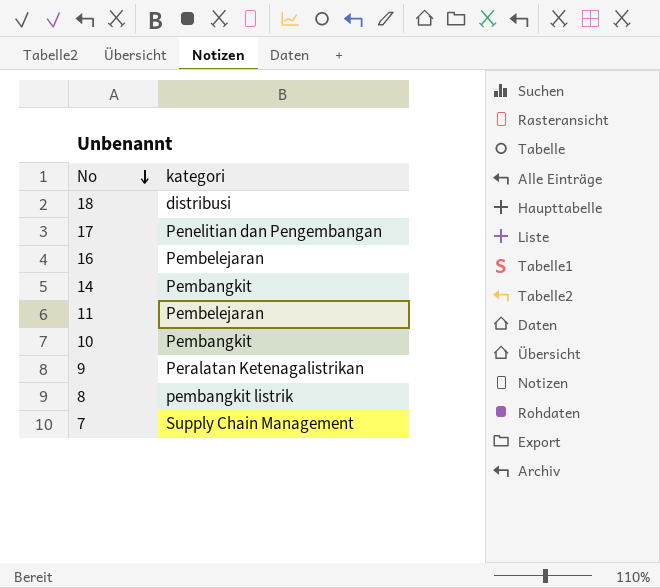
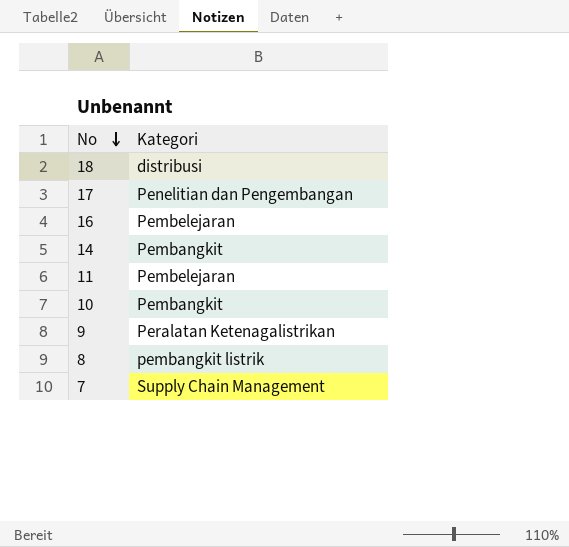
column name: kategori -> Kategori

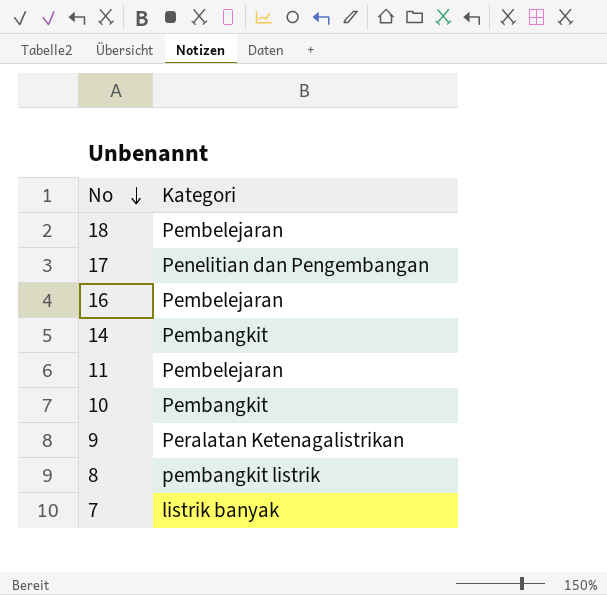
18 | Kategori: distribusi -> Pembelejaran
7 | Kategori: Supply Chain Management -> listrik banyak

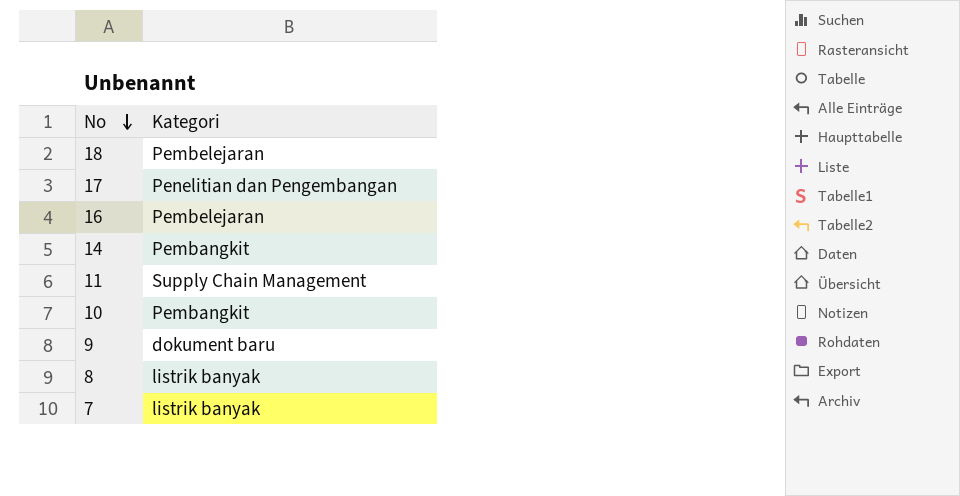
11 | Kategori: Pembelejaran -> Supply Chain Management
9 | Kategori: Peralatan Ketenagalistrikan -> dokument baru
8 | Kategori: pembangkit listrik -> listrik banyak

